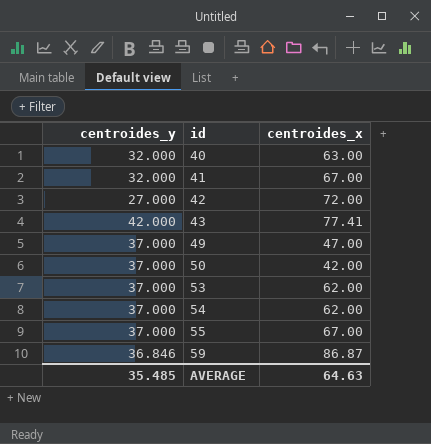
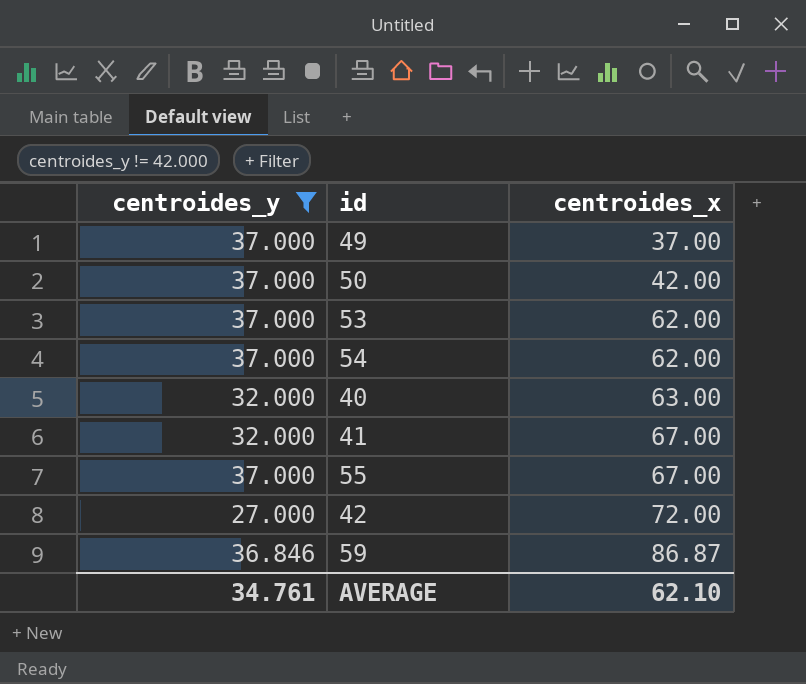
filter: none -> centroides_y != 42.000
row order: id ascending -> centroides_x ascending
49 | centroides_x: 47.00 -> 37.00
AVERAGE | centroides_y: 35.485 -> 34.761
AVERAGE | centroides_x: 64.63 -> 62.10

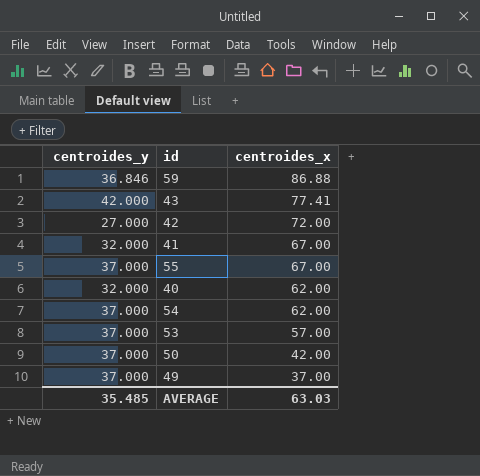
filter: centroides_y != 42.000 -> none
row order: centroides_x ascending -> centroides_x descending
59 | centroides_x: 86.87 -> 86.88
40 | centroides_x: 63.00 -> 62.00
53 | centroides_x: 62.00 -> 57.00
AVERAGE | centroides_y: 34.761 -> 35.485
AVERAGE | centroides_x: 62.10 -> 63.03

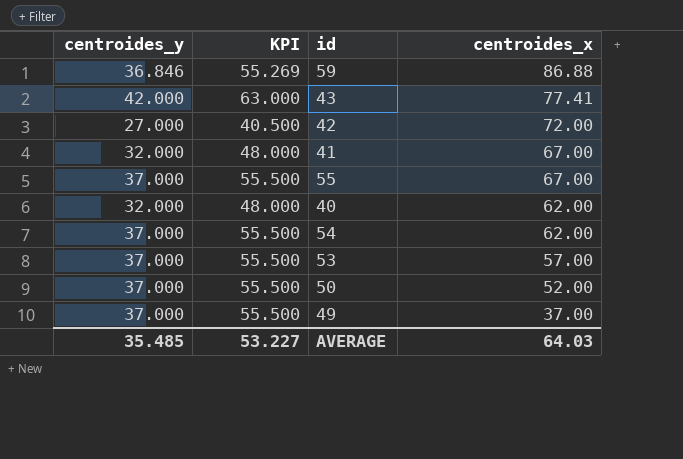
column KPI | formula: none -> [centroides_y] * 1.5
50 | centroides_x: 42.00 -> 52.00
AVERAGE | centroides_x: 63.03 -> 64.03

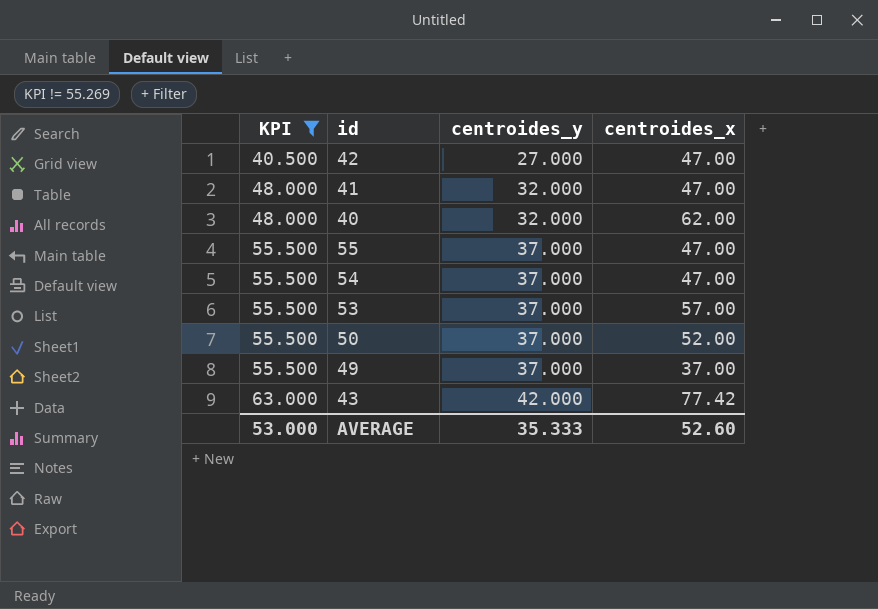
filter: none -> KPI != 55.269
row order: centroides_x descending -> KPI ascending
column centroides_y | position: 1 -> 3
42 | centroides_x: 72.00 -> 47.00
41 | centroides_x: 67.00 -> 47.00
55 | centroides_x: 67.00 -> 47.00
54 | centroides_x: 62.00 -> 47.00
43 | centroides_x: 77.41 -> 77.42
AVERAGE | KPI: 53.227 -> 53.000
AVERAGE | centroides_y: 35.485 -> 35.333
AVERAGE | centroides_x: 64.03 -> 52.60

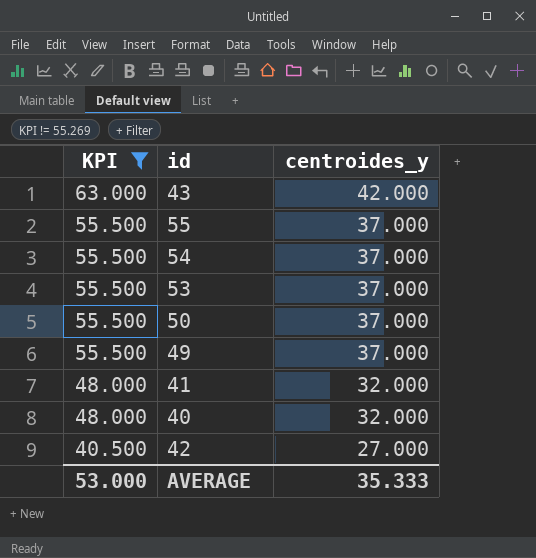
row order: KPI ascending -> KPI descending
column centroides_x | position: 4 -> none

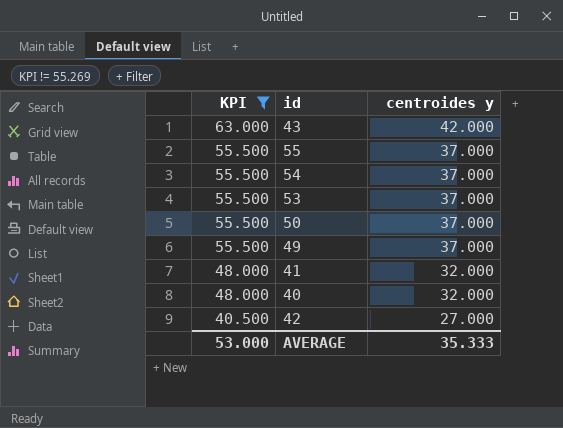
column name: centroides_y -> centroides y

